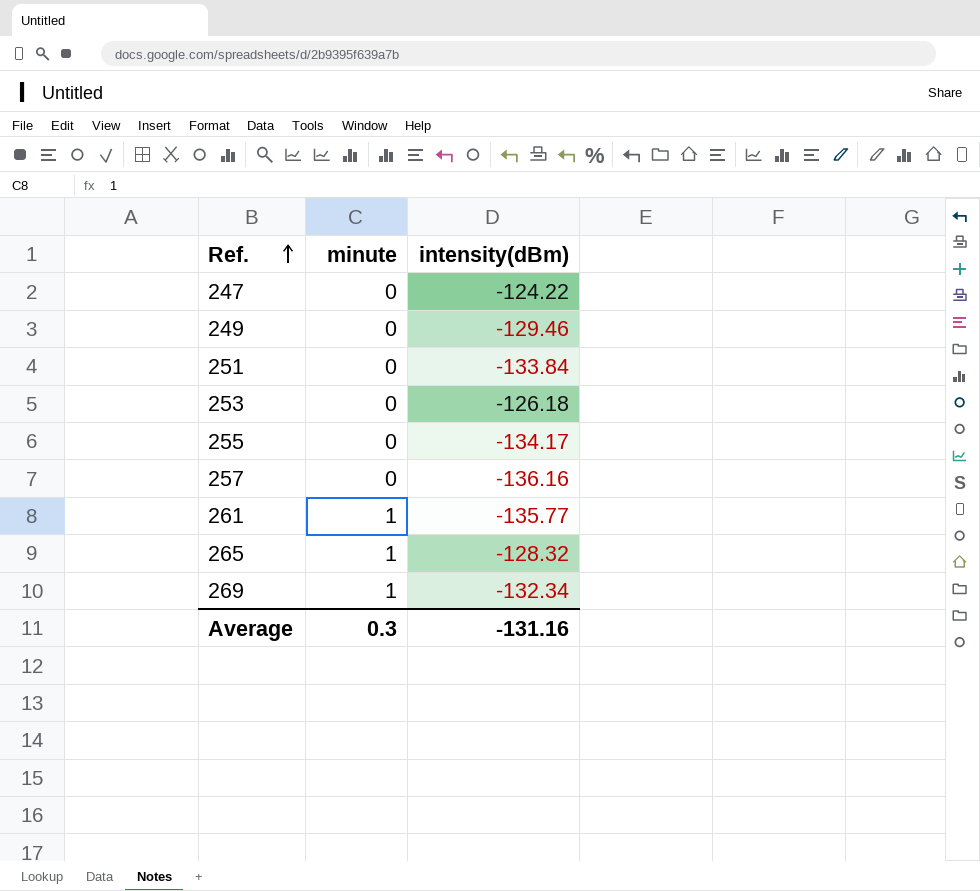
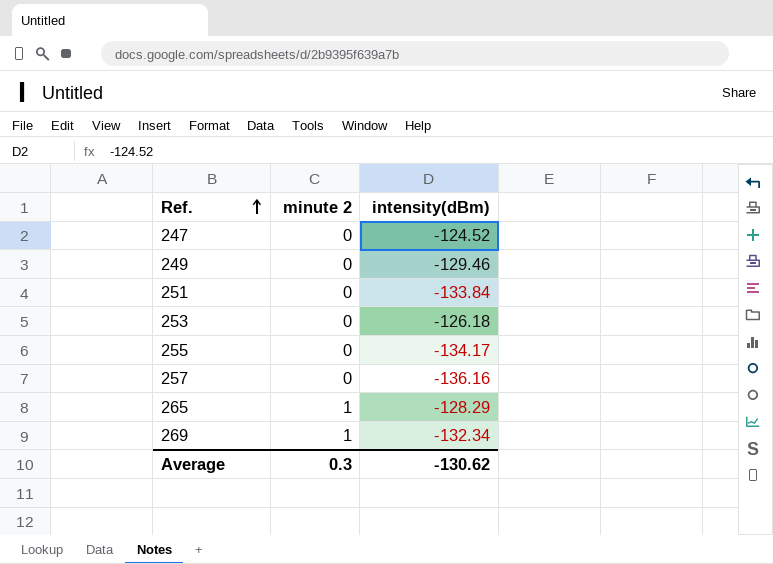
column name: minute -> minute 2
row 261: 1 | -135.77 -> none
247 | intensity(dBm): -124.22 -> -124.52
265 | intensity(dBm): -128.32 -> -128.29
Average | intensity(dBm): -131.16 -> -130.62

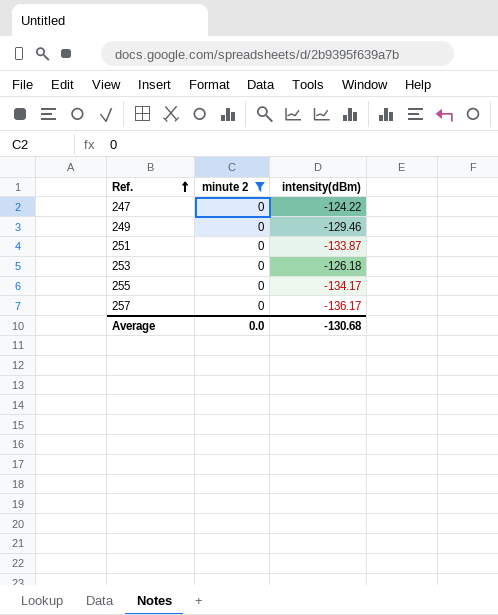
filter: none -> minute 2 = 0
247 | intensity(dBm): -124.52 -> -124.22
251 | intensity(dBm): -133.84 -> -133.87
257 | intensity(dBm): -136.16 -> -136.17
Average | minute 2: 0.3 -> 0.0
Average | intensity(dBm): -130.62 -> -130.68

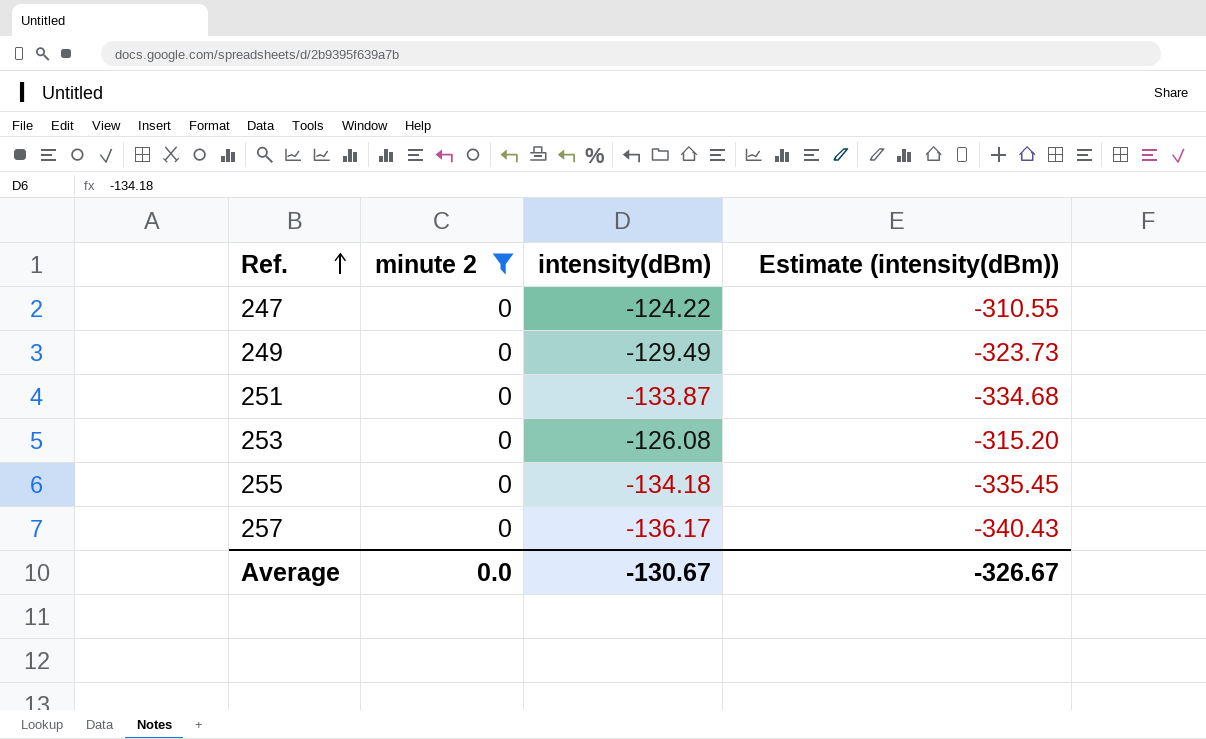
column Estimate (intensity(dBm)) | formula: none -> [intensity(dBm)] * 2.5
249 | intensity(dBm): -129.46 -> -129.49
253 | intensity(dBm): -126.18 -> -126.08
255 | intensity(dBm): -134.17 -> -134.18
Average | intensity(dBm): -130.68 -> -130.67

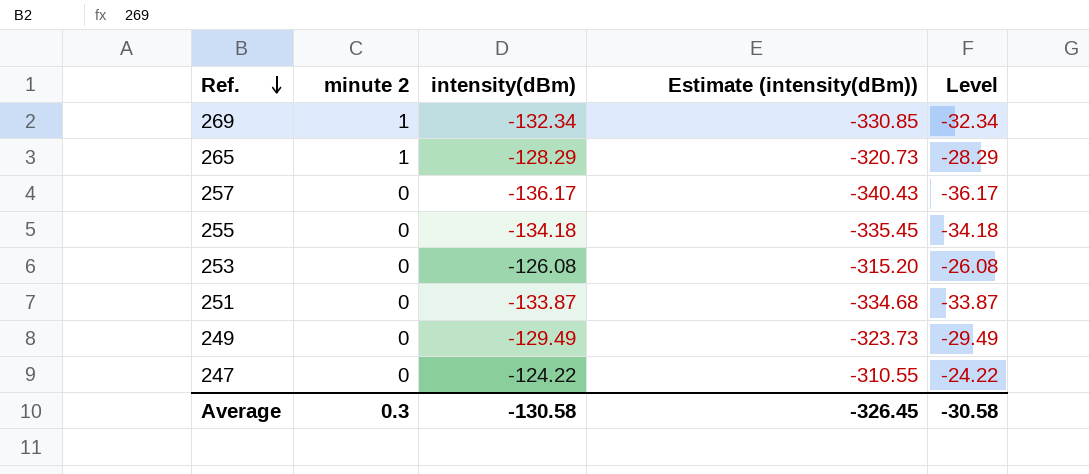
filter: minute 2 = 0 -> none
row order: Ref. ascending -> Ref. descending
column Level | formula: none -> [intensity(dBm)] + 100
Average | minute 2: 0.0 -> 0.3
Average | intensity(dBm): -130.67 -> -130.58
Average | Estimate (intensity(dBm)): -326.67 -> -326.45

